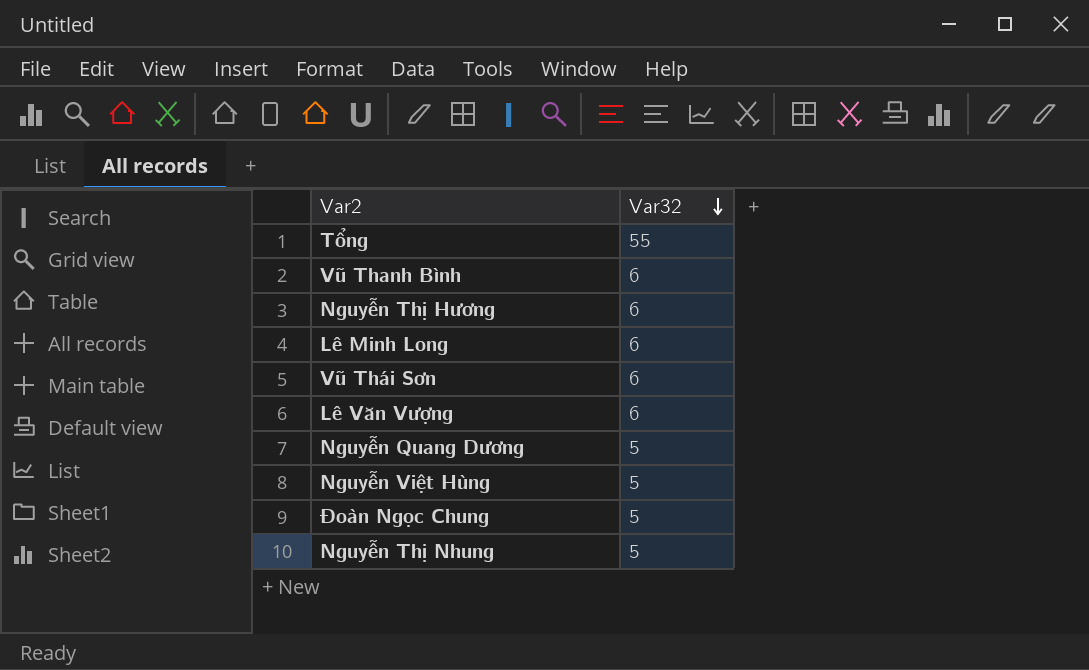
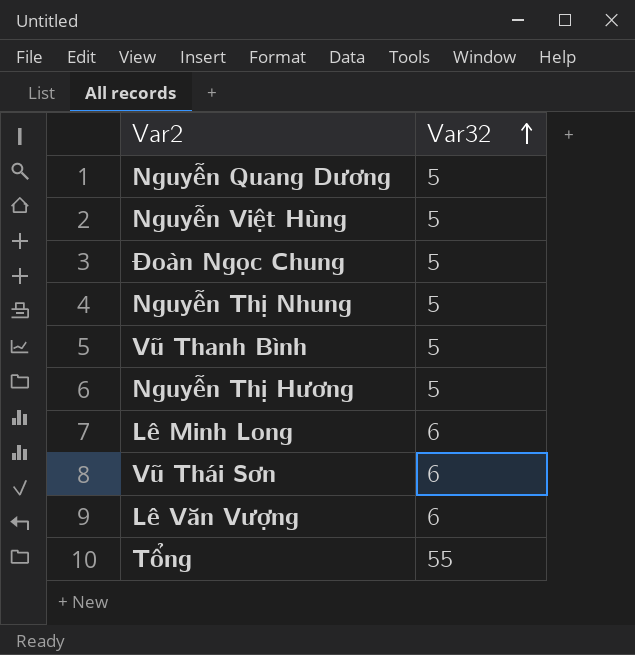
row order: Var32 descending -> Var32 ascending
Vũ Thanh Bình | Var32: 6 -> 5
Nguyễn Thị Hương | Var32: 6 -> 5

